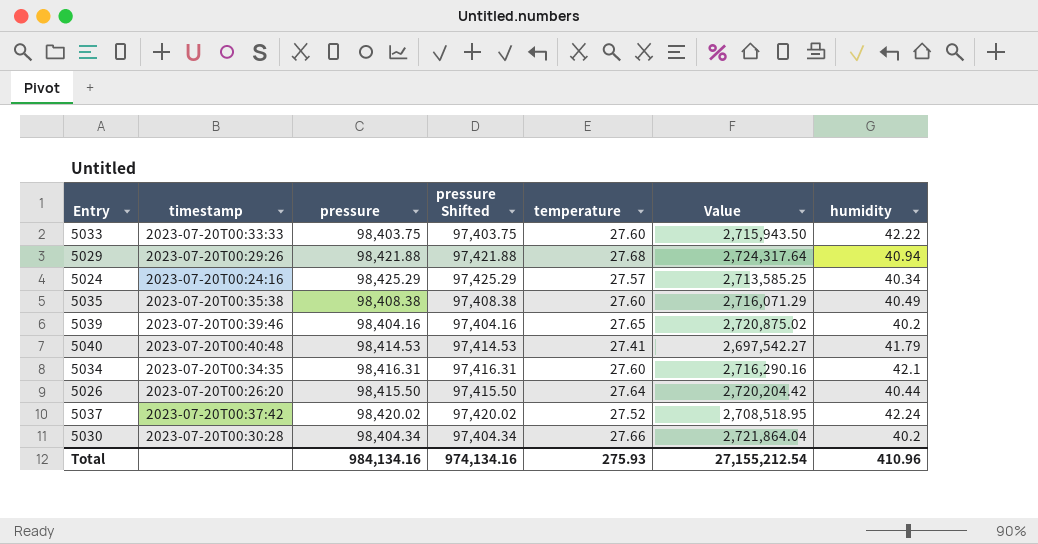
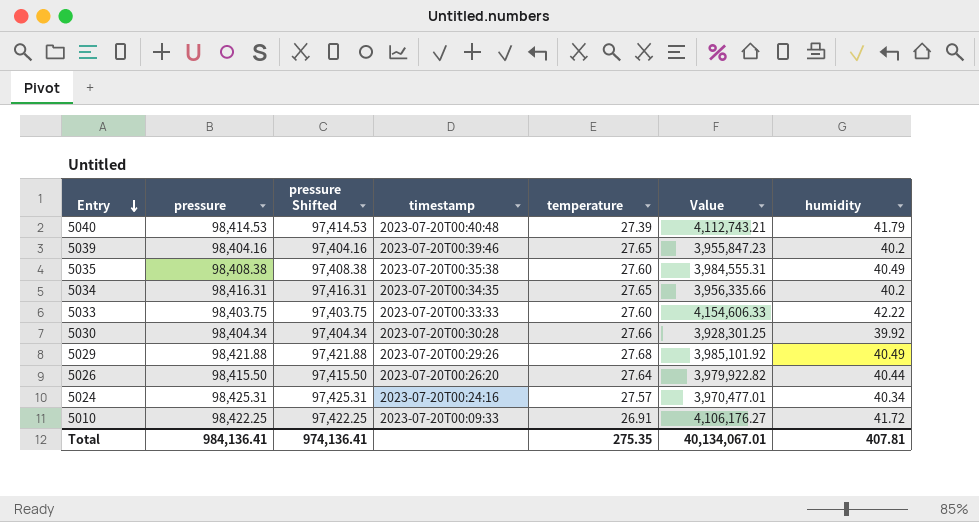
row order: none -> Entry descending
column timestamp | position: 2 -> 4
column Value | formula: [pressure] * [temperature] -> [pressure] * [humidity]
row 5037: 2023-07-20T00:37:42 | 98,420.02 | 97,420.02 | 27.52 | 2,708,518.95 | 42.24 -> none
5040 | temperature: 27.41 -> 27.39
5034 | temperature: 27.60 -> 27.65
5034 | humidity: 42.1 -> 40.2
5030 | humidity: 40.2 -> 39.92
5029 | humidity: 40.94 -> 40.49
5024 | pressure: 98,425.29 -> 98,425.31
5024 | pressure Shifted: 97,425.29 -> 97,425.31
row 5010: none -> 98,422.25 | 97,422.25 | 2023-07-20T00:09:33 | 26.91 | 4,106,176.27 | 41.72
Total | pressure: 984,134.16 -> 984,136.41
Total | pressure Shifted: 974,134.16 -> 974,136.41
Total | temperature: 275.93 -> 275.35
Total | Value: 27,155,212.54 -> 40,134,067.01
Total | humidity: 410.96 -> 407.81

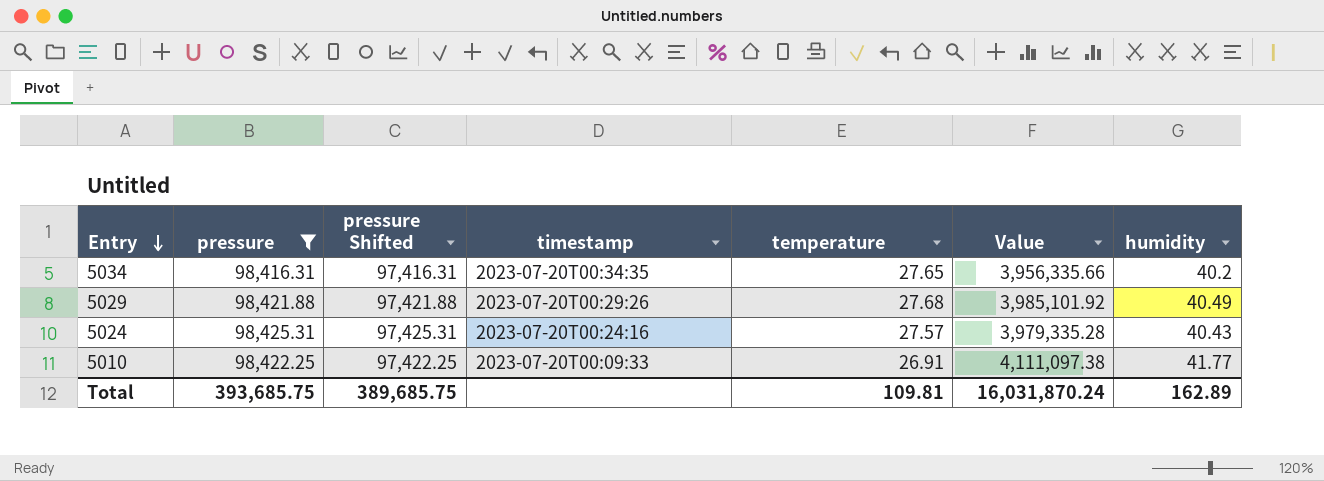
filter: none -> pressure >= 98,416.31
5024 | Value: 3,970,477.01 -> 3,979,335.28
5024 | humidity: 40.34 -> 40.43
5010 | Value: 4,106,176.27 -> 4,111,097.38
5010 | humidity: 41.72 -> 41.77
Total | pressure: 984,136.41 -> 393,685.75
Total | pressure Shifted: 974,136.41 -> 389,685.75
Total | temperature: 275.35 -> 109.81
Total | Value: 40,134,067.01 -> 16,031,870.24
Total | humidity: 407.81 -> 162.89

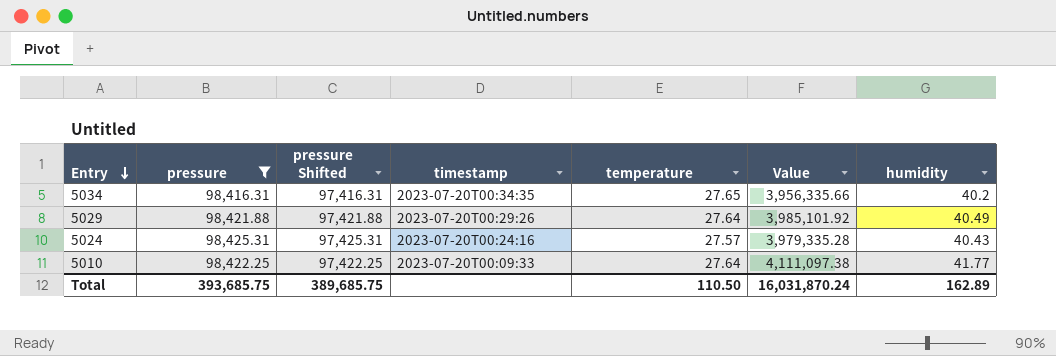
5029 | temperature: 27.68 -> 27.64
5010 | temperature: 26.91 -> 27.64
Total | temperature: 109.81 -> 110.50

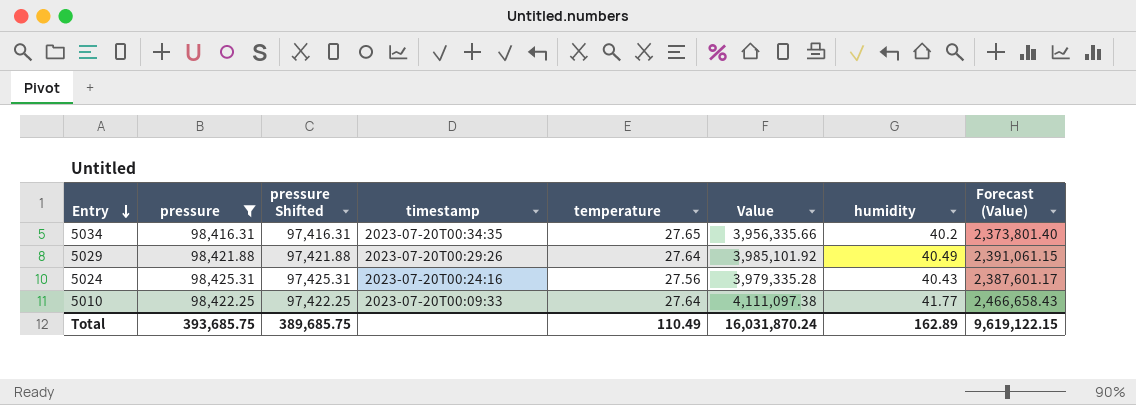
column Forecast (Value) | formula: none -> [Value] * 0.6
5024 | temperature: 27.57 -> 27.56
Total | temperature: 110.50 -> 110.49

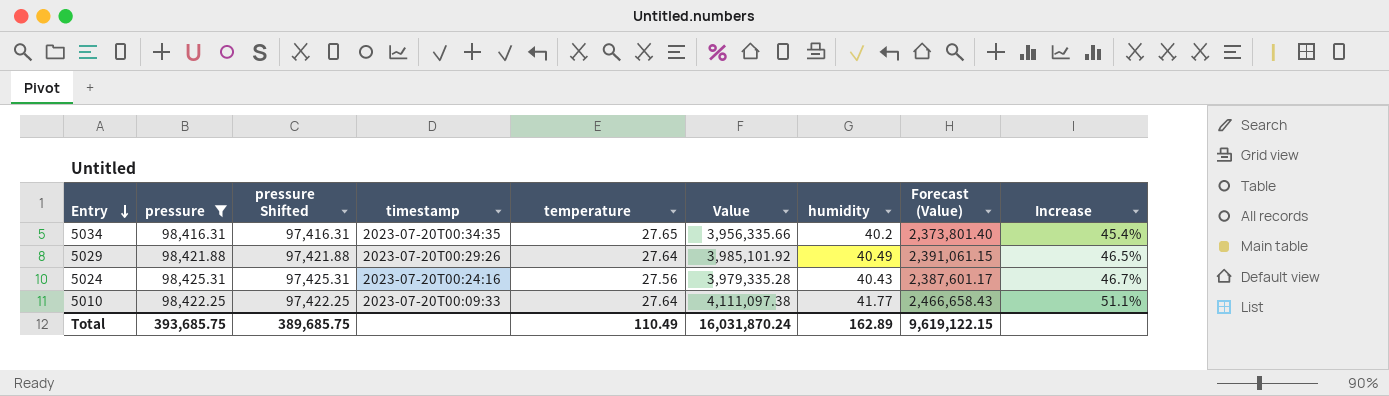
column Increase | formula: none -> ([humidity] - [temperature]) / [temperature]

